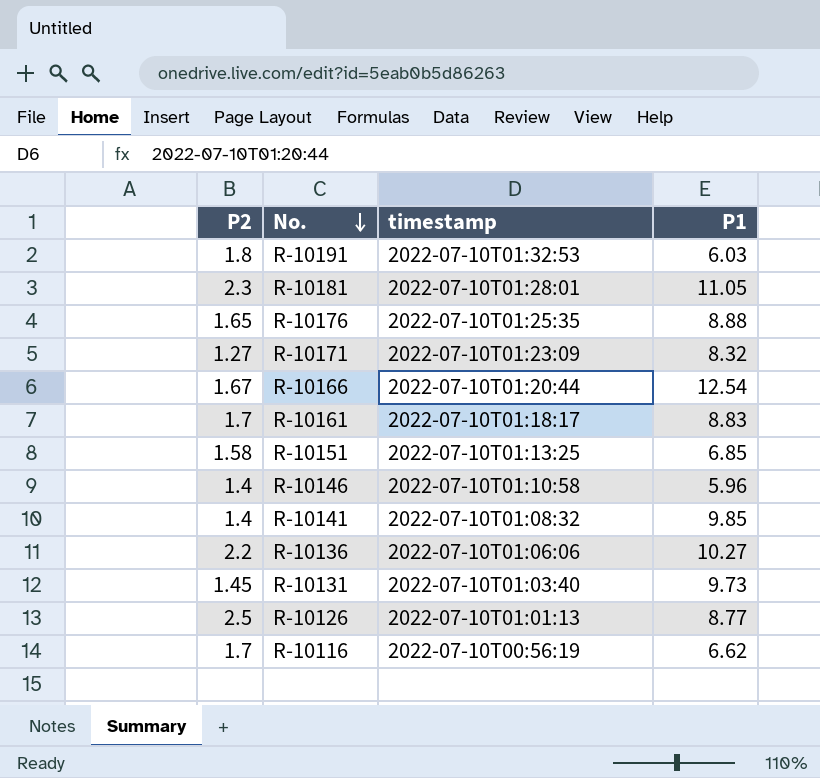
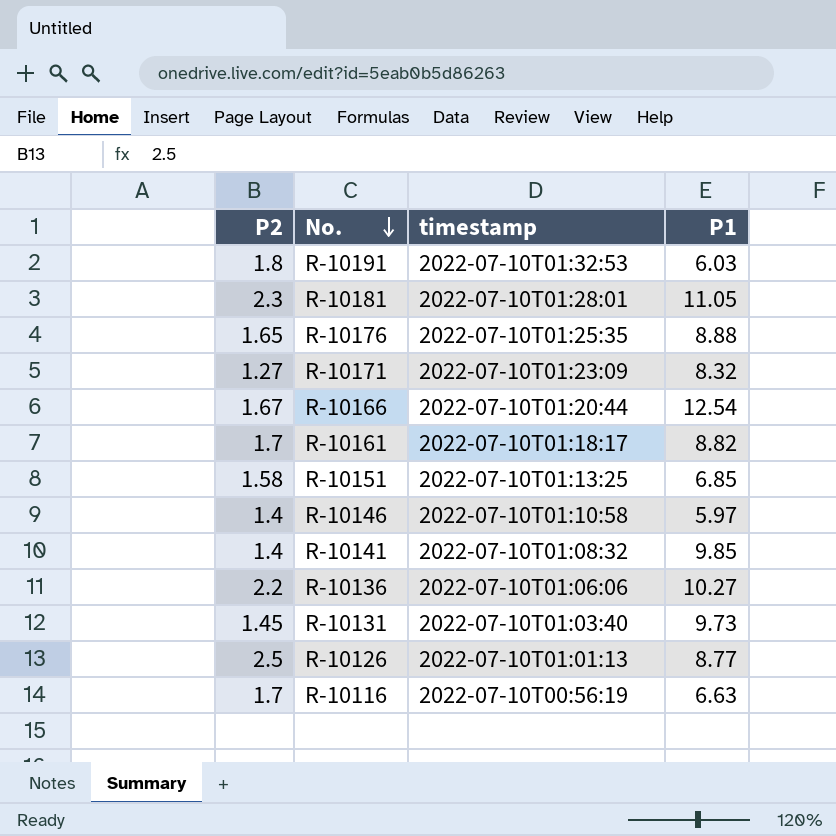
R-10161 | P1: 8.83 -> 8.82
R-10146 | P1: 5.96 -> 5.97
R-10116 | P1: 6.62 -> 6.63

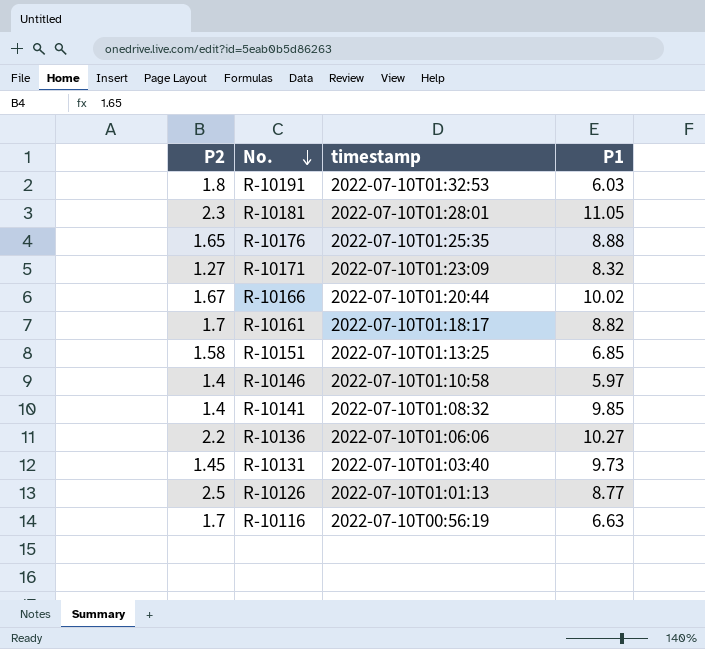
R-10166 | P1: 12.54 -> 10.02

